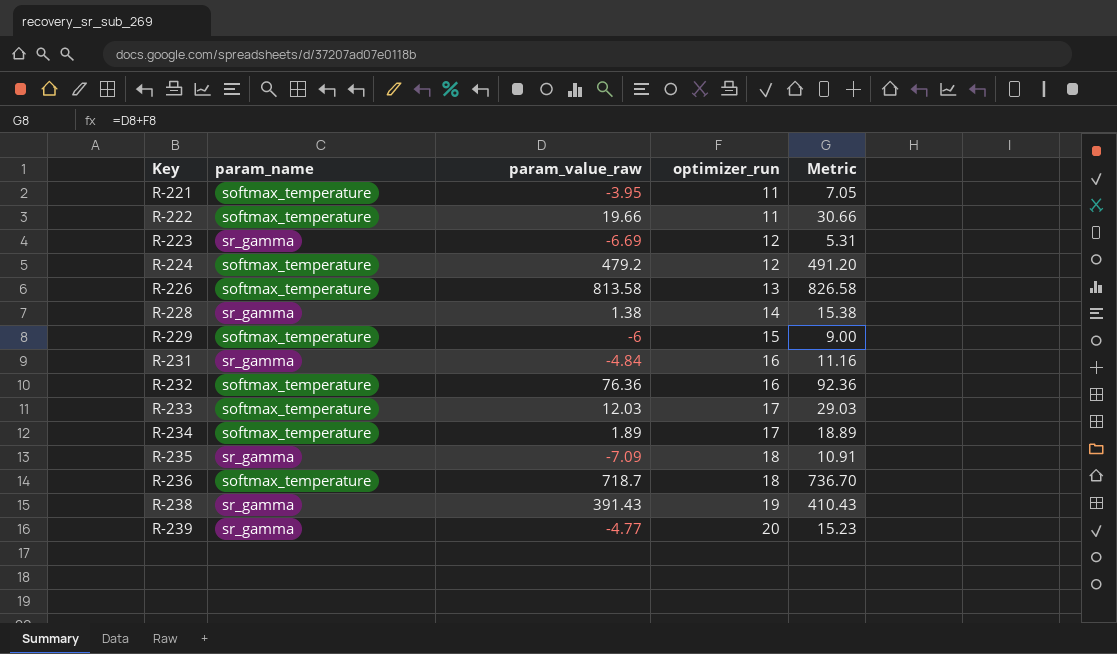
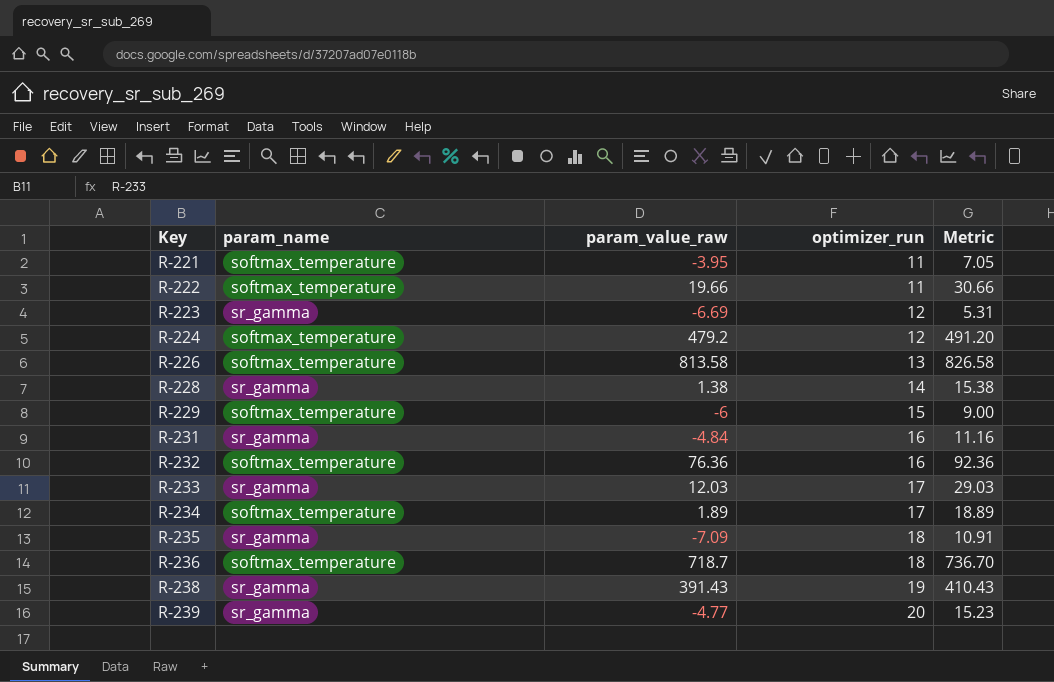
R-233 | param_name: softmax_temperature -> sr_gamma

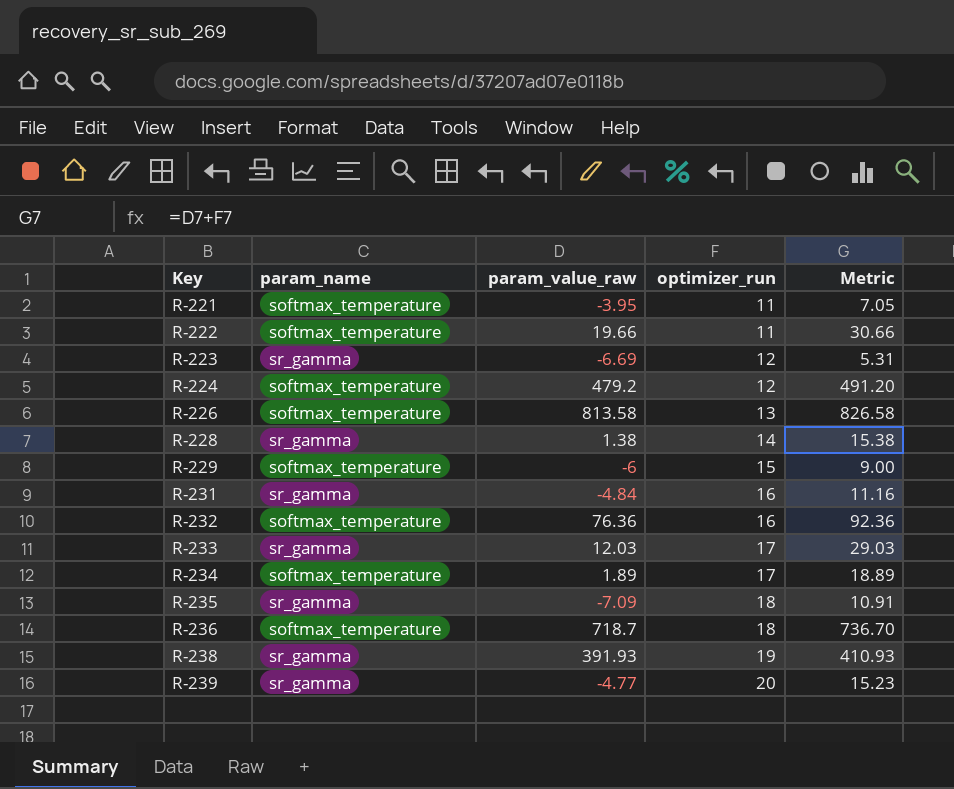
R-238 | param_value_raw: 391.43 -> 391.93
R-238 | Metric: 410.43 -> 410.93

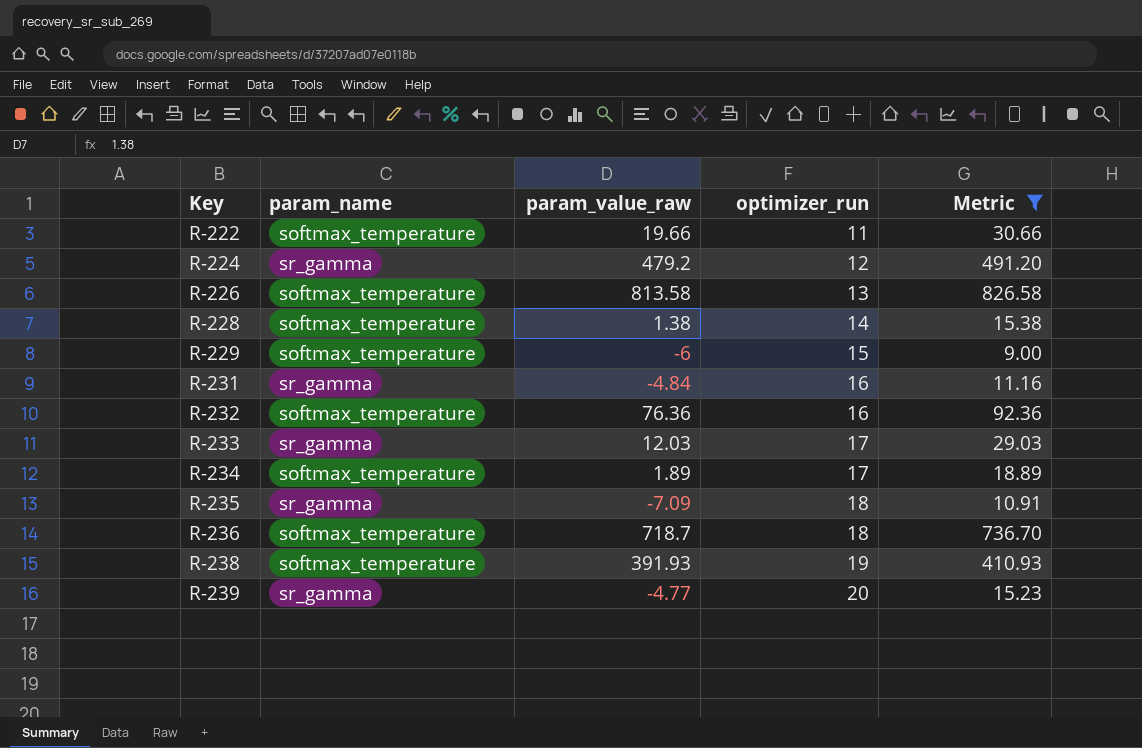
filter: none -> Metric >= 9.00
R-224 | param_name: softmax_temperature -> sr_gamma
R-228 | param_name: sr_gamma -> softmax_temperature
R-238 | param_name: sr_gamma -> softmax_temperature

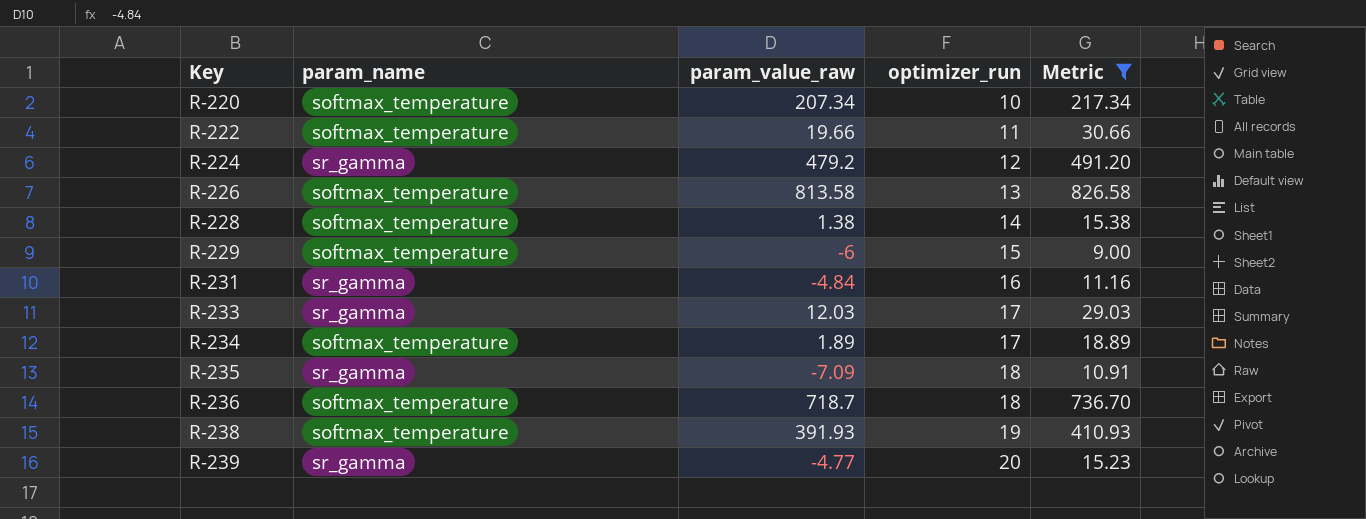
row R-232: softmax_temperature | 76.36 | 16 | 92.36 -> none
row R-220: none -> softmax_temperature | 207.34 | 10 | 217.34

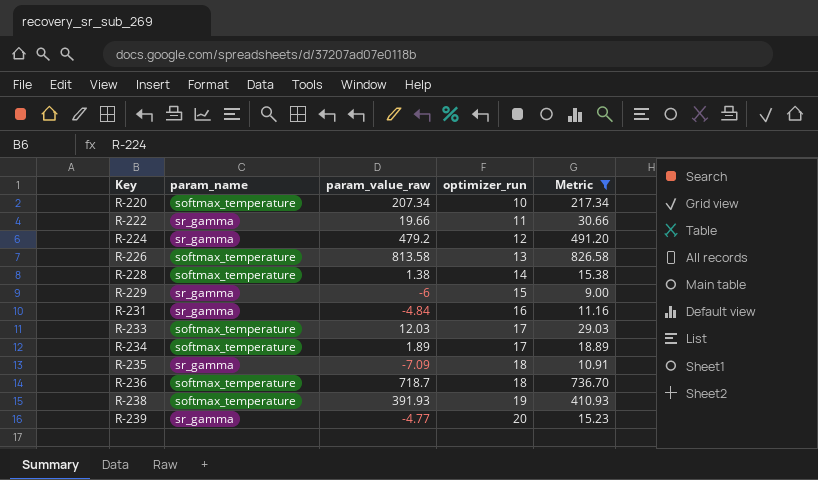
R-222 | param_name: softmax_temperature -> sr_gamma
R-229 | param_name: softmax_temperature -> sr_gamma
R-233 | param_name: sr_gamma -> softmax_temperature

